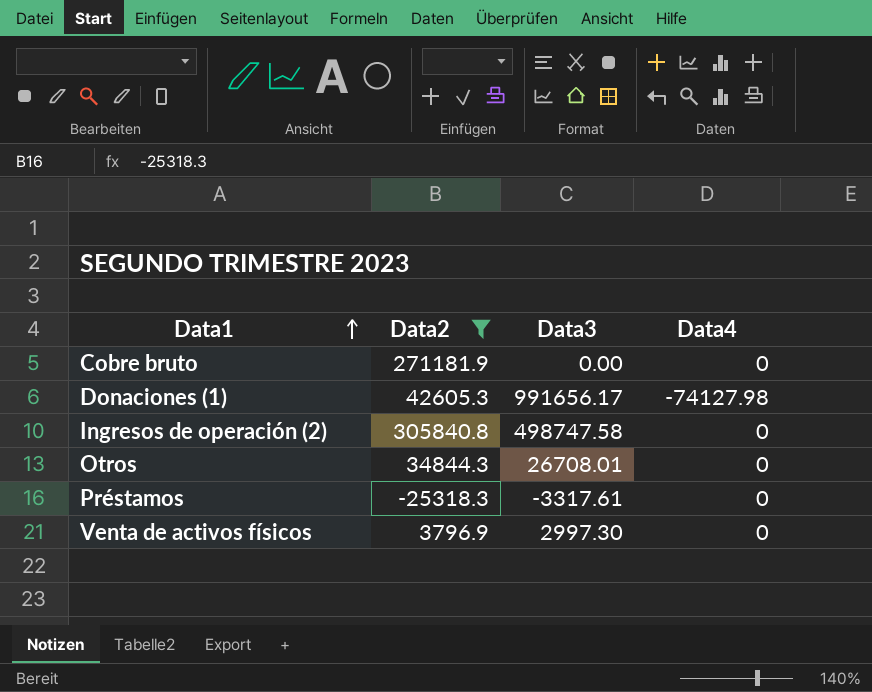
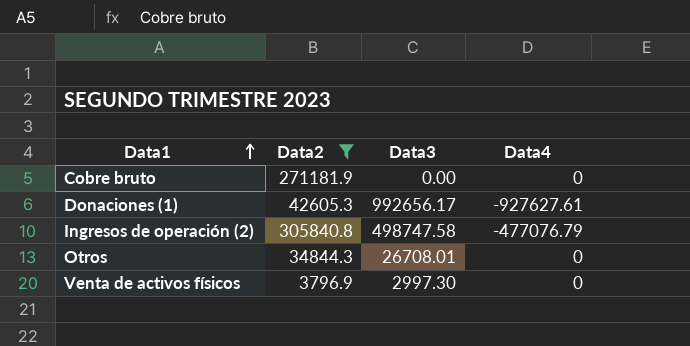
row Préstamos: -25318.3 | -3317.61 | 0 -> none
Donaciones (1) | Data3: 991656.17 -> 992656.17
Donaciones (1) | Data4: -74127.98 -> -927627.61
Ingresos de operación (2) | Data4: 0 -> -477076.79

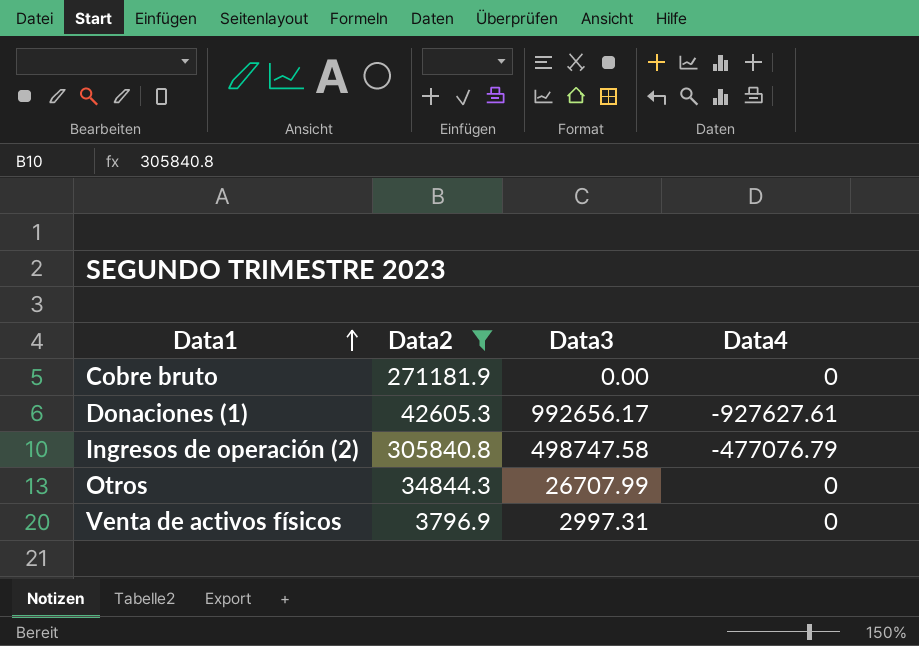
Otros | Data3: 26708.01 -> 26707.99
Venta de activos físicos | Data3: 2997.30 -> 2997.31

